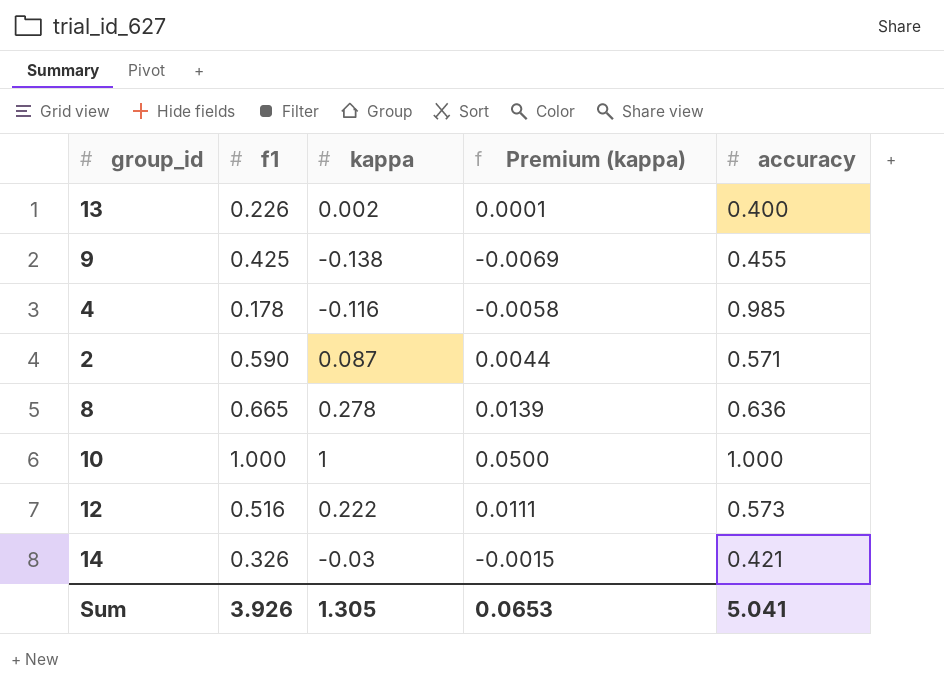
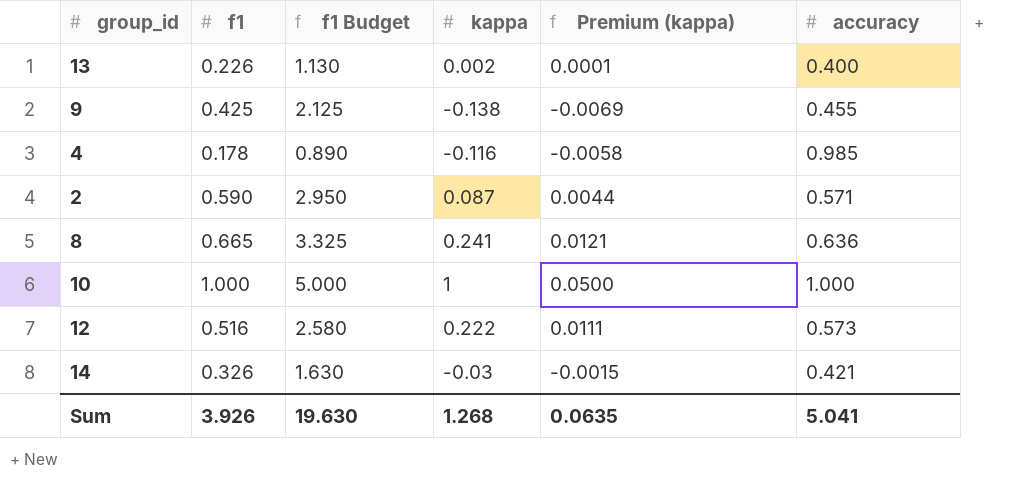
column f1 Budget | formula: none -> [f1] * 5
8 | kappa: 0.278 -> 0.241
8 | Premium (kappa): 0.0139 -> 0.0121
Sum | kappa: 1.305 -> 1.268
Sum | Premium (kappa): 0.0653 -> 0.0635

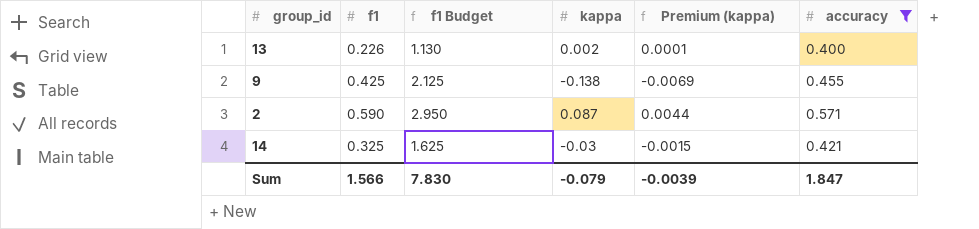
filter: none -> accuracy <= 0.571
14 | f1: 0.326 -> 0.325
14 | f1 Budget: 1.630 -> 1.625
Sum | f1: 3.926 -> 1.566
Sum | f1 Budget: 19.630 -> 7.830
Sum | kappa: 1.268 -> -0.079
Sum | Premium (kappa): 0.0635 -> -0.0039
Sum | accuracy: 5.041 -> 1.847

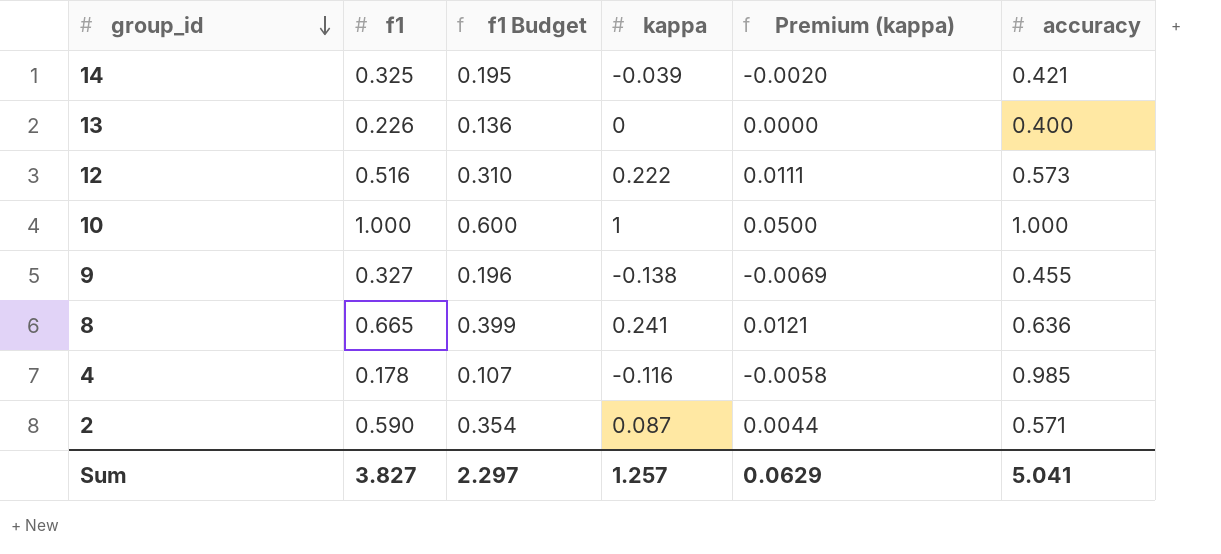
filter: accuracy <= 0.571 -> none
row order: none -> group_id descending
column f1 Budget | formula: [f1] * 5 -> [f1] * 0.6
14 | kappa: -0.03 -> -0.039
14 | Premium (kappa): -0.0015 -> -0.0020
13 | kappa: 0.002 -> 0
13 | Premium (kappa): 0.0001 -> 0.0000
9 | f1: 0.425 -> 0.327
Sum | f1: 1.566 -> 3.827
Sum | f1 Budget: 7.830 -> 2.297
Sum | kappa: -0.079 -> 1.257
Sum | Premium (kappa): -0.0039 -> 0.0629
Sum | accuracy: 1.847 -> 5.041

